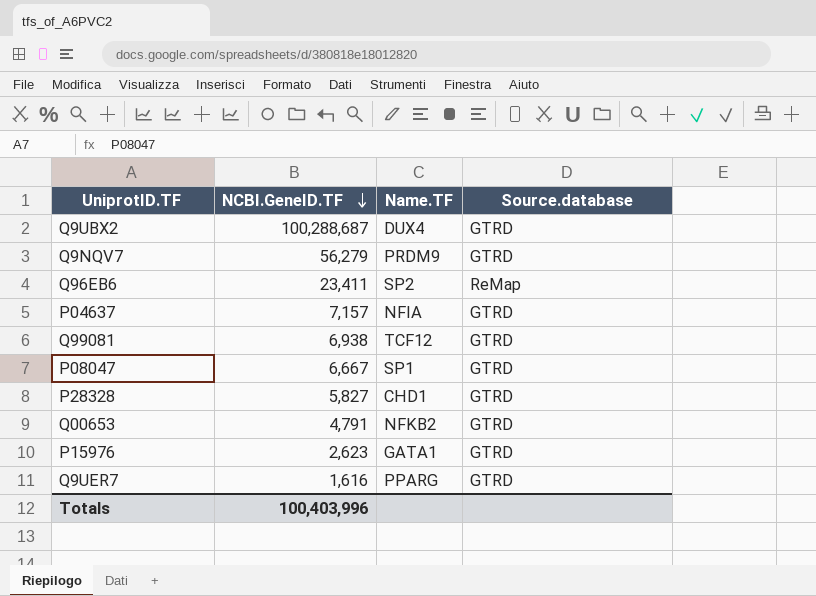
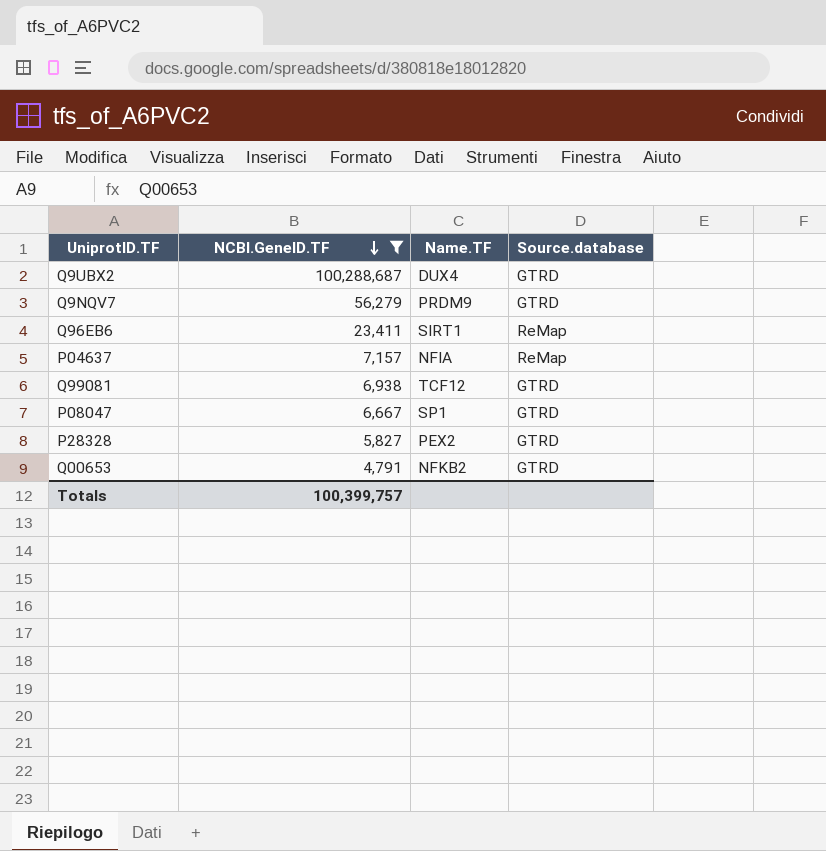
filter: none -> NCBI.GeneID.TF >= 4,791
Q96EB6 | Name.TF: SP2 -> SIRT1
P04637 | Source.database: GTRD -> ReMap
P28328 | Name.TF: CHD1 -> PEX2
Totals | NCBI.GeneID.TF: 100,403,996 -> 100,399,757

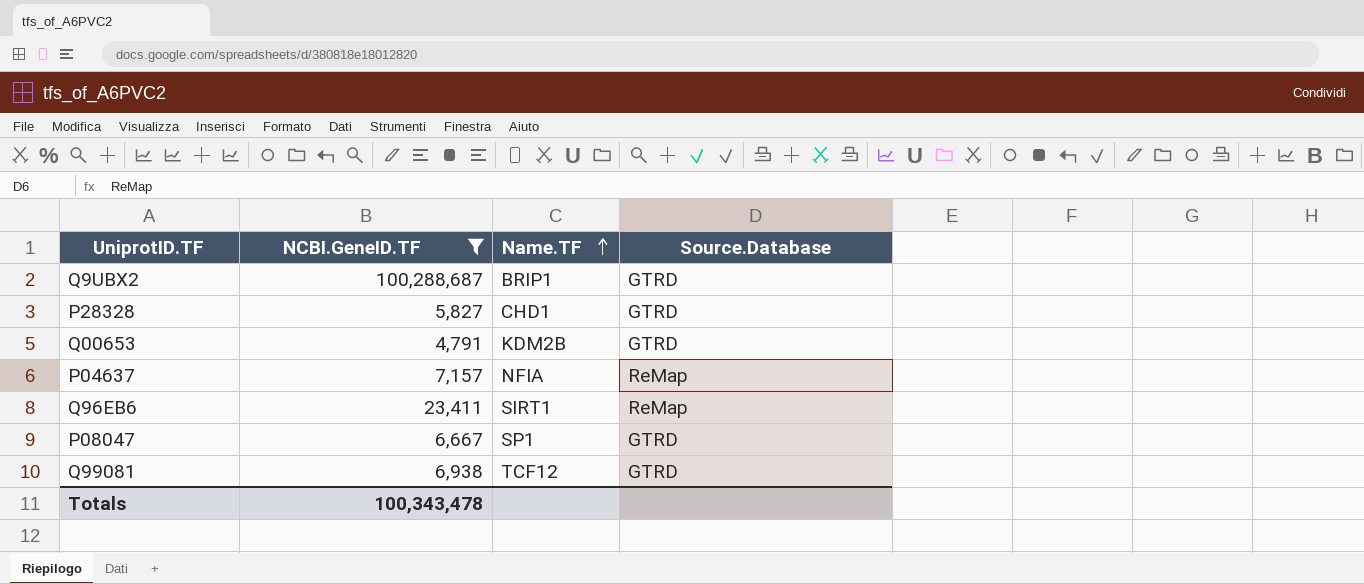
row order: NCBI.GeneID.TF descending -> Name.TF ascending
column name: Source.database -> Source.Database
row Q9NQV7: 56,279 | PRDM9 | GTRD -> none
Q9UBX2 | Name.TF: DUX4 -> BRIP1
P28328 | Name.TF: PEX2 -> CHD1
Q00653 | Name.TF: NFKB2 -> KDM2B
Totals | NCBI.GeneID.TF: 100,399,757 -> 100,343,478

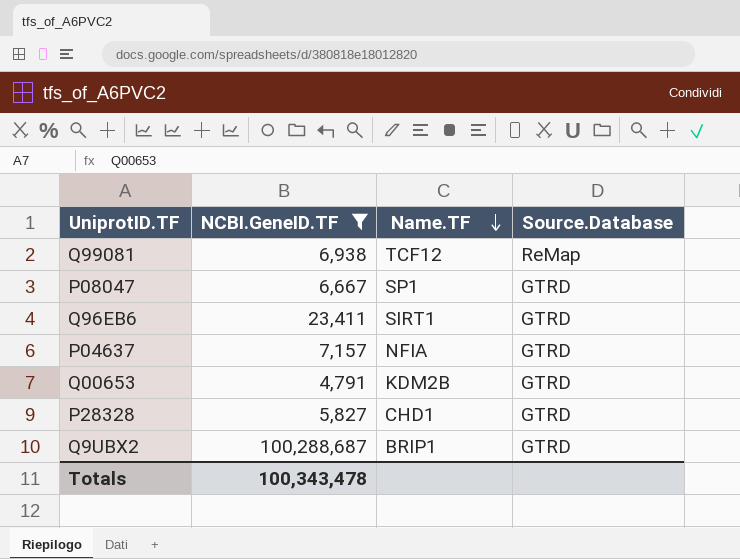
row order: Name.TF ascending -> Name.TF descending
Q99081 | Source.Database: GTRD -> ReMap
Q96EB6 | Source.Database: ReMap -> GTRD
P04637 | Source.Database: ReMap -> GTRD

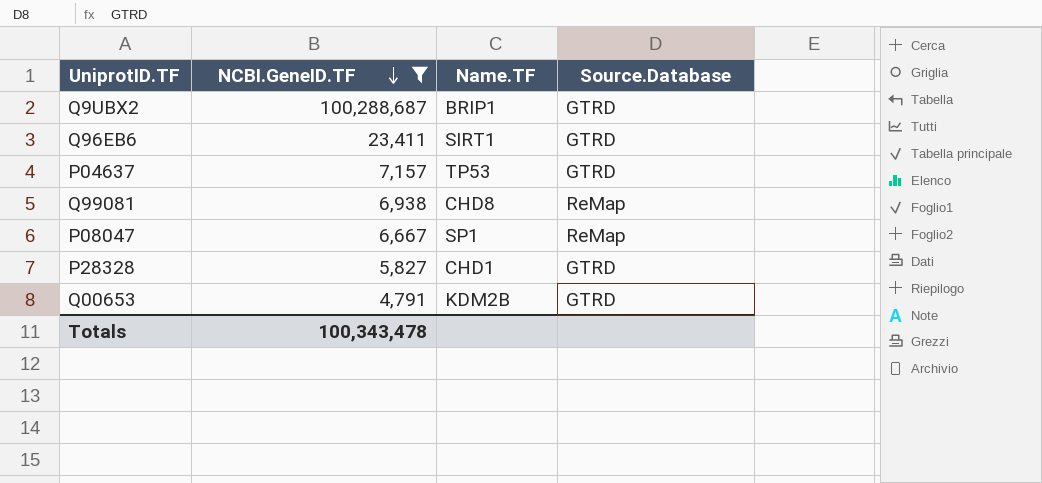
row order: Name.TF descending -> NCBI.GeneID.TF descending
P04637 | Name.TF: NFIA -> TP53
Q99081 | Name.TF: TCF12 -> CHD8
P08047 | Source.Database: GTRD -> ReMap

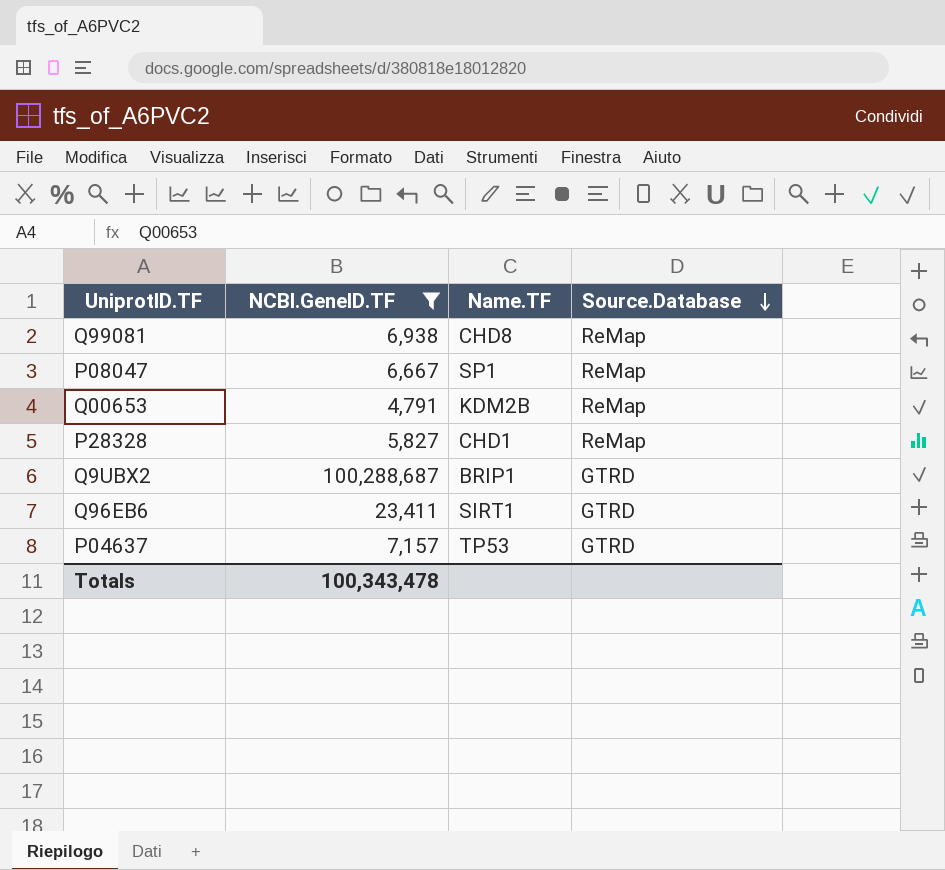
row order: NCBI.GeneID.TF descending -> Source.Database descending
Q00653 | Source.Database: GTRD -> ReMap
P28328 | Source.Database: GTRD -> ReMap

